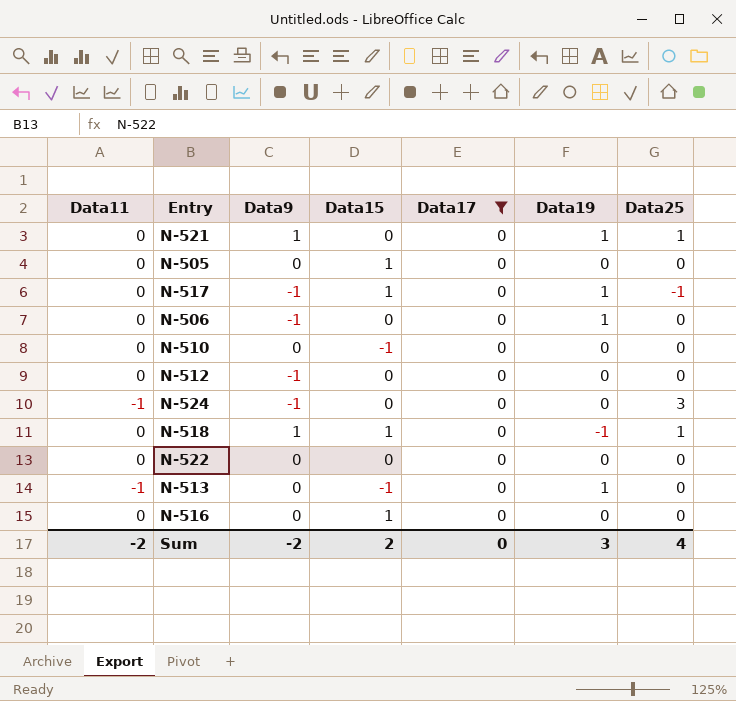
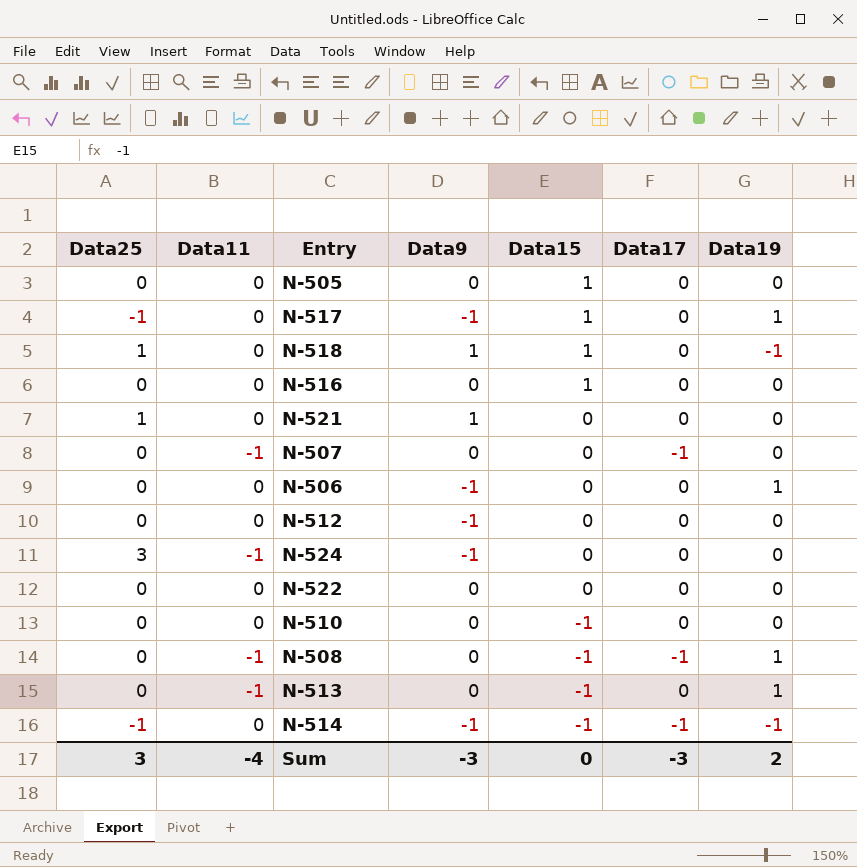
filter: Data17 = 0 -> none
row order: none -> Data15 descending
column Data25 | position: 7 -> 1
N-521 | Data19: 1 -> 0
Sum | Data25: 4 -> 3
Sum | Data11: -2 -> -4
Sum | Data9: -2 -> -3
Sum | Data15: 2 -> 0
Sum | Data17: 0 -> -3
Sum | Data19: 3 -> 2

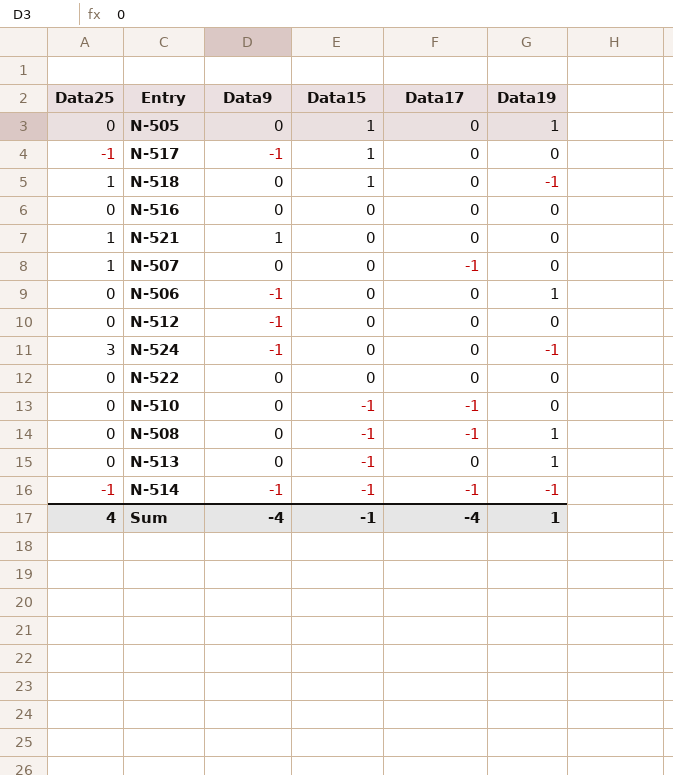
column Data11 | position: 2 -> none
N-505 | Data19: 0 -> 1
N-517 | Data19: 1 -> 0
N-518 | Data9: 1 -> 0
N-516 | Data15: 1 -> 0
N-507 | Data25: 0 -> 1
N-524 | Data19: 0 -> -1
N-510 | Data17: 0 -> -1
Sum | Data25: 3 -> 4
Sum | Data9: -3 -> -4
Sum | Data15: 0 -> -1
Sum | Data17: -3 -> -4
Sum | Data19: 2 -> 1

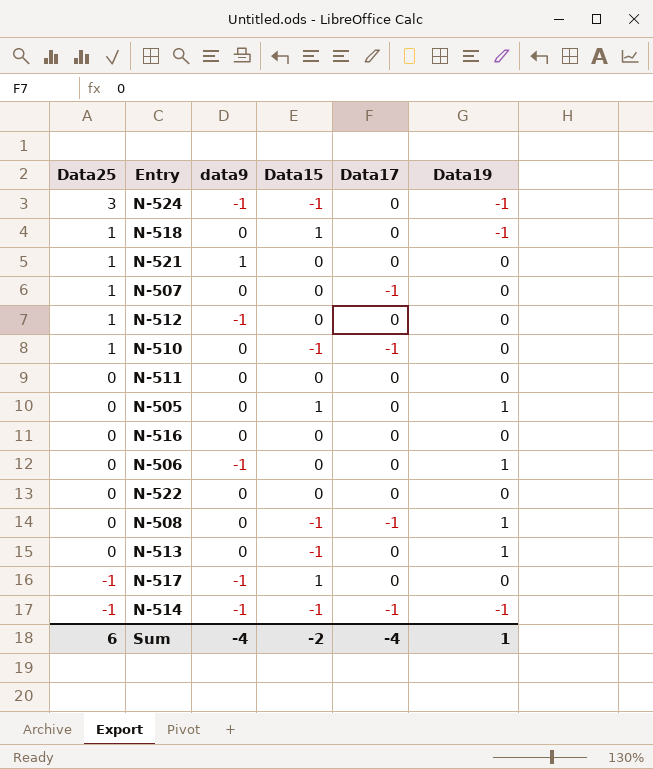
row order: Data15 descending -> Data25 descending
column name: Data9 -> data9
N-524 | Data15: 0 -> -1
N-512 | Data25: 0 -> 1
N-510 | Data25: 0 -> 1
row N-511: none -> 0 | 0 | 0 | 0 | 0
Sum | Data25: 4 -> 6
Sum | Data15: -1 -> -2

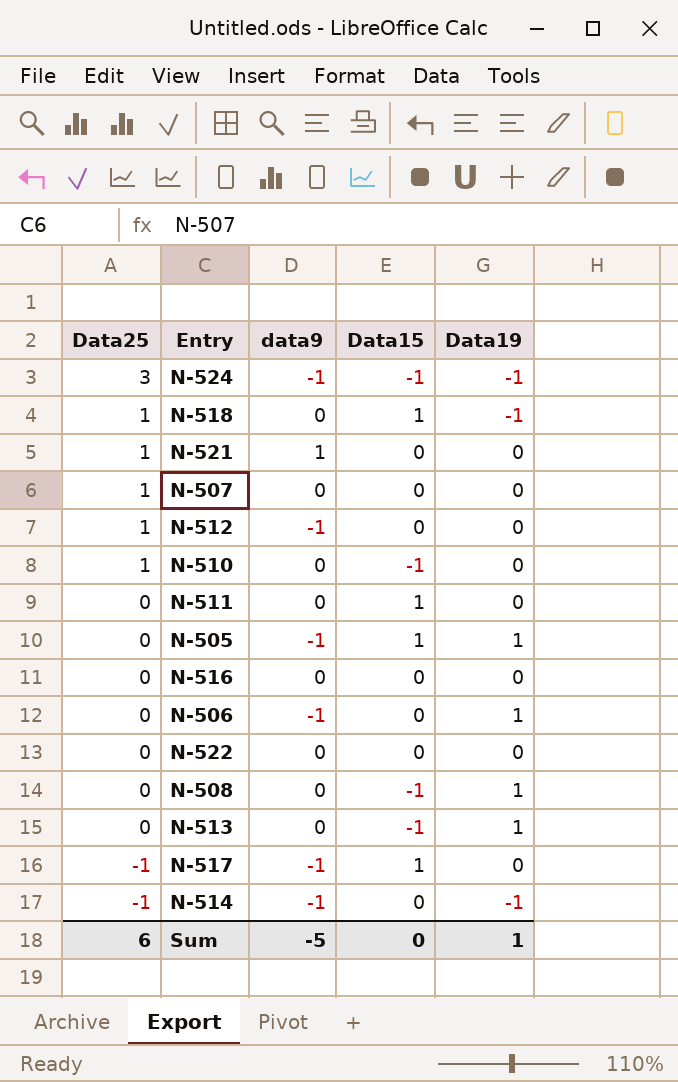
column Data17 | position: 5 -> none
N-511 | Data15: 0 -> 1
N-505 | data9: 0 -> -1
N-514 | Data15: -1 -> 0
Sum | data9: -4 -> -5
Sum | Data15: -2 -> 0

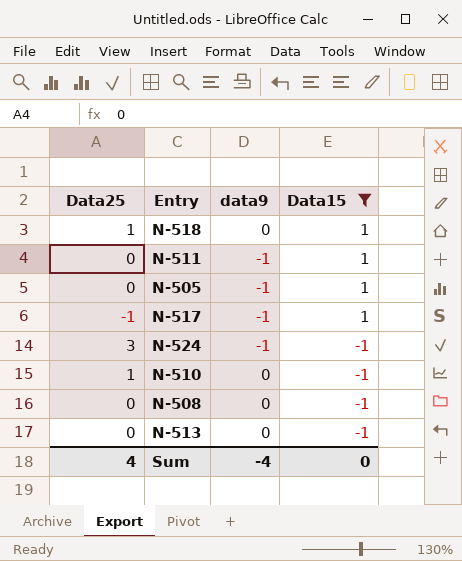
filter: none -> Data15 != 0
row order: Data25 descending -> Data15 descending
column Data19 | position: 5 -> none
N-511 | data9: 0 -> -1
Sum | Data25: 6 -> 4
Sum | data9: -5 -> -4

